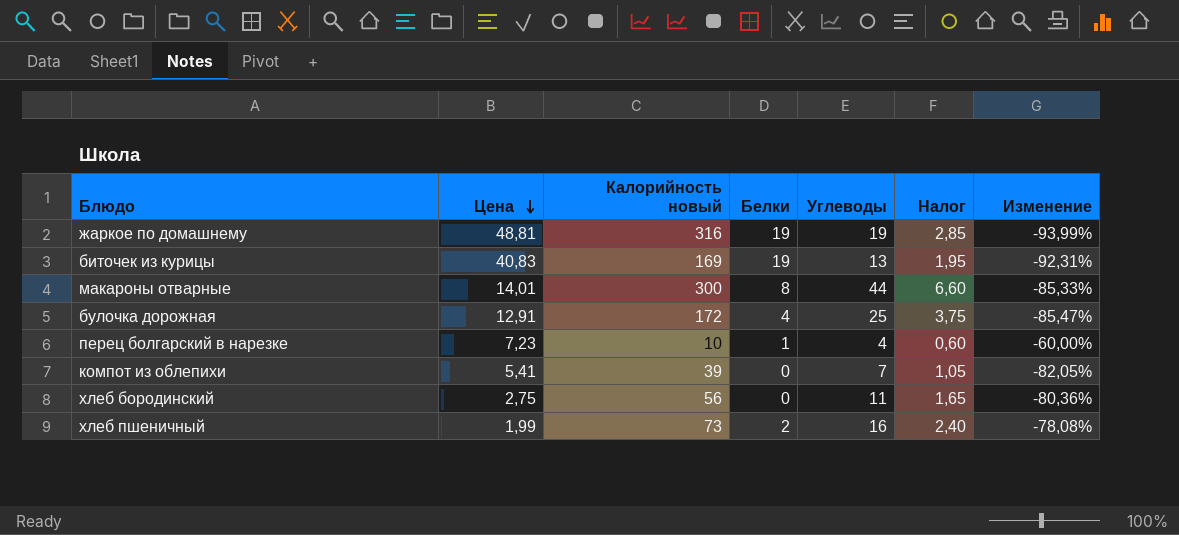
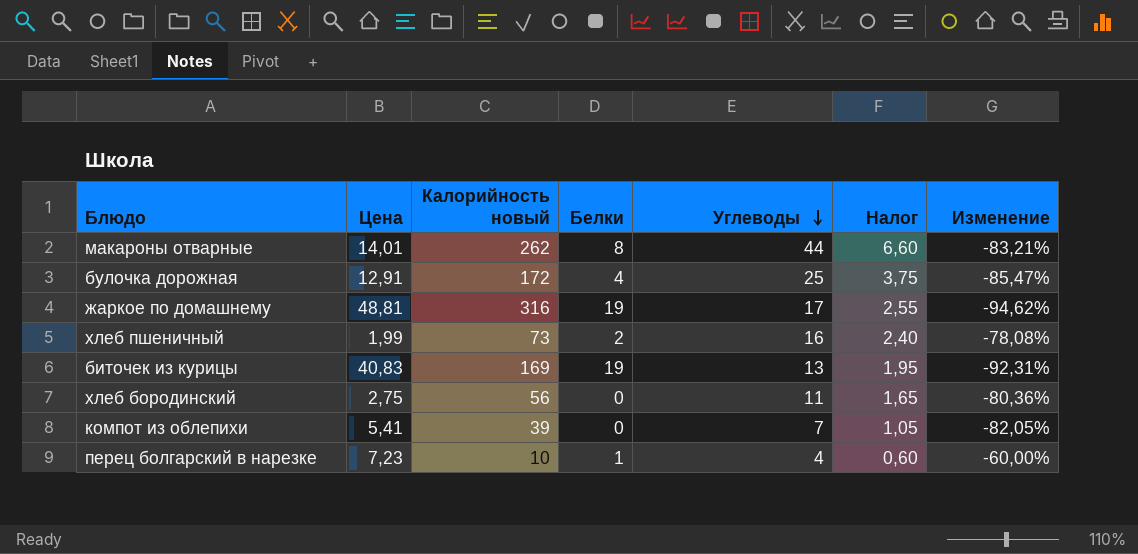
row order: Цена descending -> Углеводы descending
макароны отварные | Калорийность новый: 300 -> 262
макароны отварные | Изменение: -85,33% -> -83,21%
жаркое по домашнему | Углеводы: 19 -> 17
жаркое по домашнему | Налог: 2,85 -> 2,55
жаркое по домашнему | Изменение: -93,99% -> -94,62%

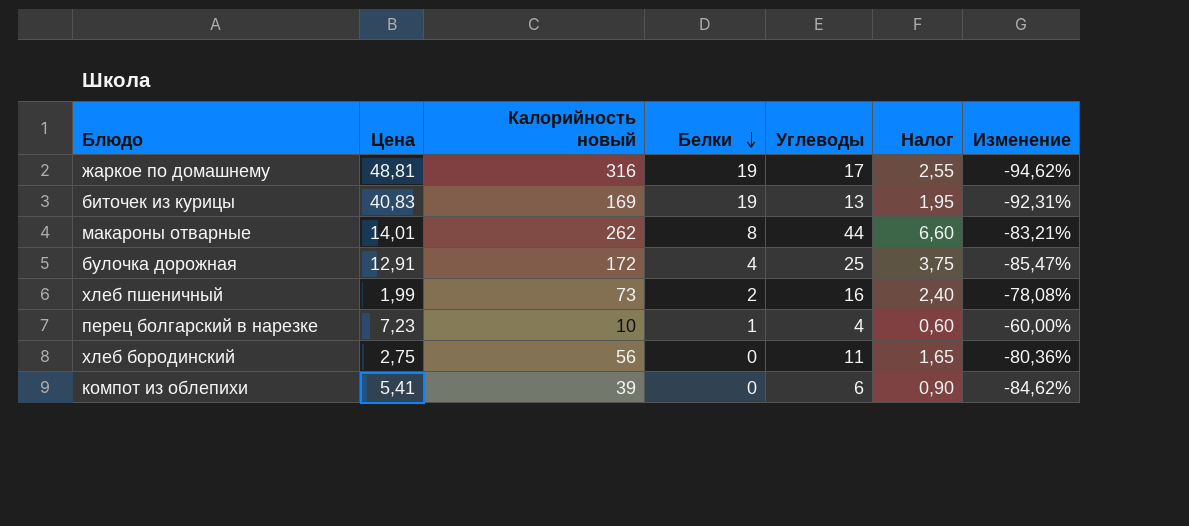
row order: Углеводы descending -> Белки descending
компот из облепихи | Углеводы: 7 -> 6
компот из облепихи | Налог: 1,05 -> 0,90
компот из облепихи | Изменение: -82,05% -> -84,62%

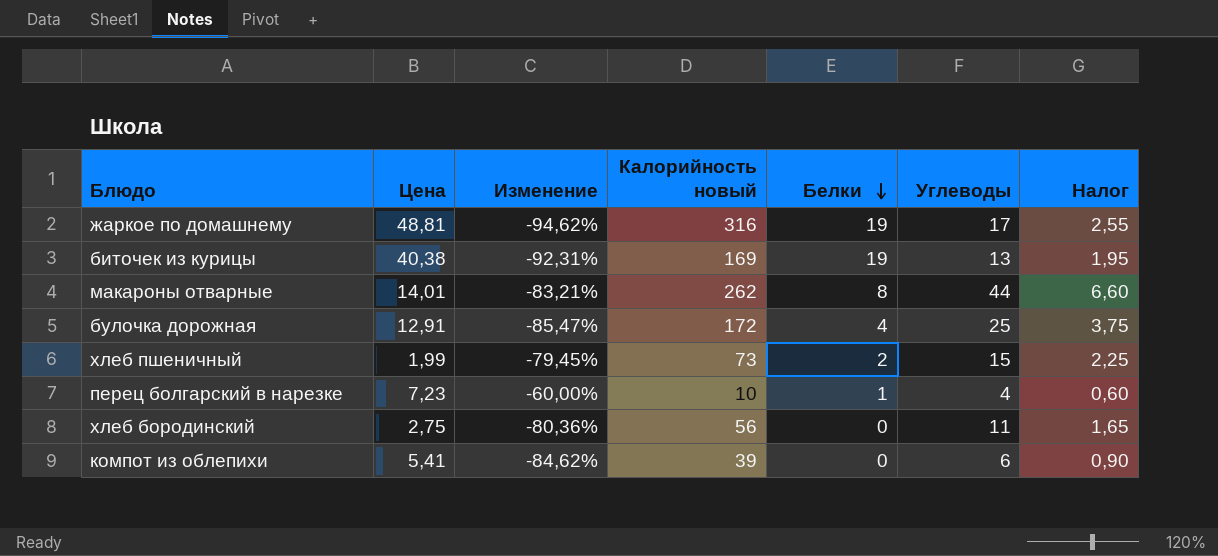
column Изменение | position: 7 -> 3
биточек из курицы | Цена: 40,83 -> 40,38
хлеб пшеничный | Изменение: -78,08% -> -79,45%
хлеб пшеничный | Углеводы: 16 -> 15
хлеб пшеничный | Налог: 2,40 -> 2,25

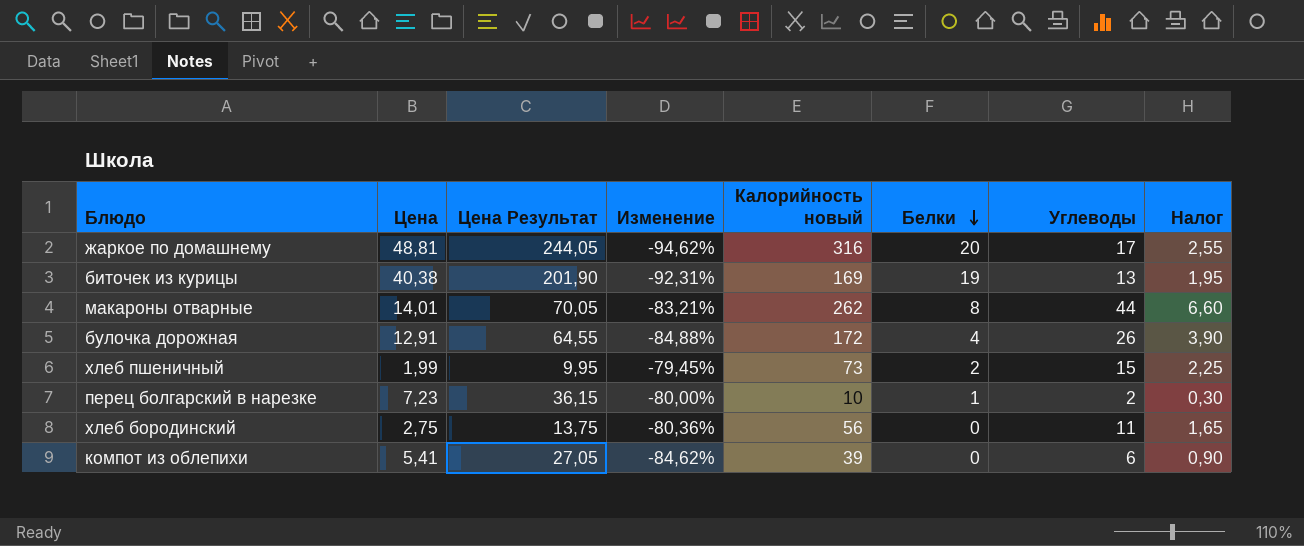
column Цена Результат | formula: none -> [Цена] * 5
жаркое по домашнему | Белки: 19 -> 20
булочка дорожная | Изменение: -85,47% -> -84,88%
булочка дорожная | Углеводы: 25 -> 26
булочка дорожная | Налог: 3,75 -> 3,90
перец болгарский в нарезке | Изменение: -60,00% -> -80,00%
перец болгарский в нарезке | Углеводы: 4 -> 2
перец болгарский в нарезке | Налог: 0,60 -> 0,30

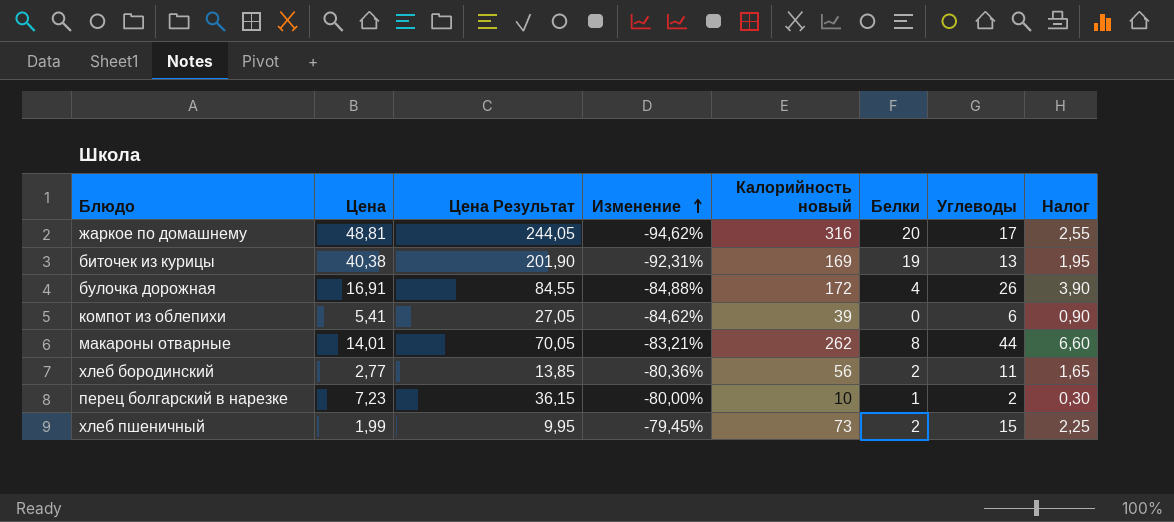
row order: Белки descending -> Изменение ascending
булочка дорожная | Цена: 12,91 -> 16,91
булочка дорожная | Цена Результат: 64,55 -> 84,55
хлеб бородинский | Цена: 2,75 -> 2,77
хлеб бородинский | Цена Результат: 13,75 -> 13,85
хлеб бородинский | Белки: 0 -> 2

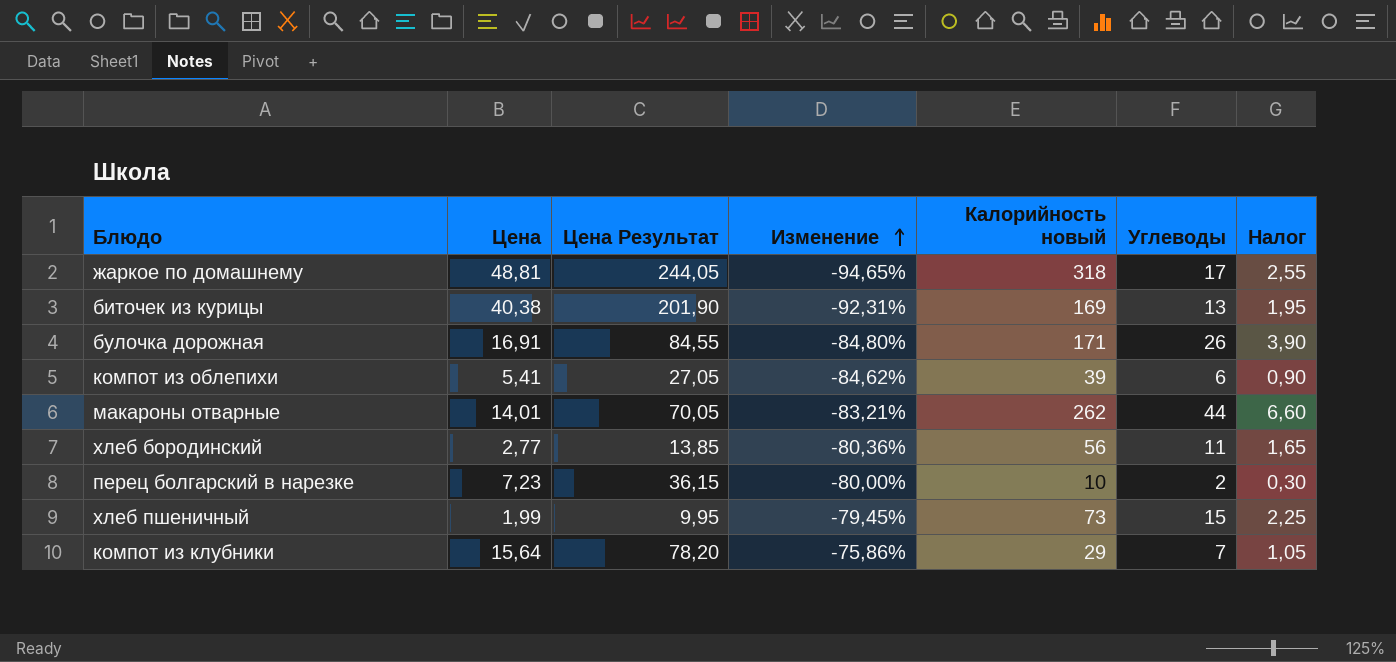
column Белки | position: 6 -> none
жаркое по домашнему | Изменение: -94,62% -> -94,65%
жаркое по домашнему | Калорийность новый: 316 -> 318
булочка дорожная | Изменение: -84,88% -> -84,80%
булочка дорожная | Калорийность новый: 172 -> 171
row компот из клубники: none -> 15,64 | 78,20 | -75,86% | 29 | 7 | 1,05

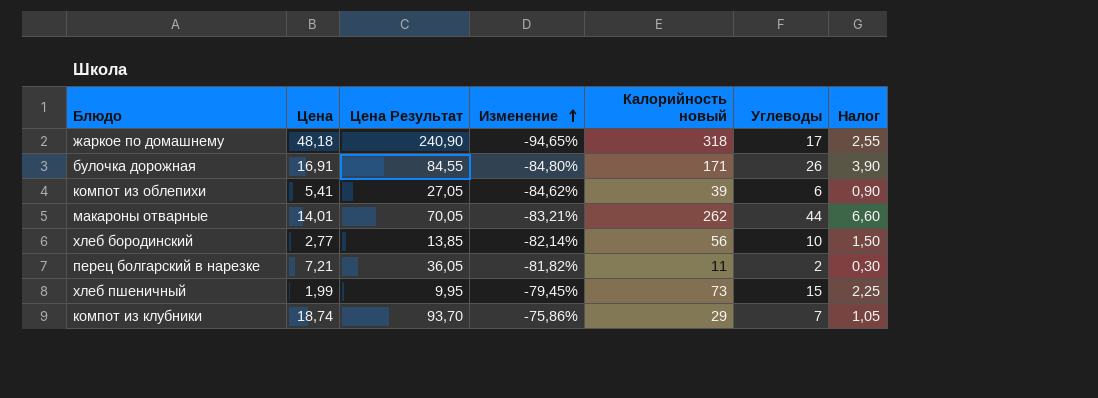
row биточек из курицы: 40,38 | 201,90 | -92,31% | 169 | 13 | 1,95 -> none
жаркое по домашнему | Цена: 48,81 -> 48,18
жаркое по домашнему | Цена Результат: 244,05 -> 240,90
хлеб бородинский | Изменение: -80,36% -> -82,14%
хлеб бородинский | Углеводы: 11 -> 10
хлеб бородинский | Налог: 1,65 -> 1,50
перец болгарский в нарезке | Цена: 7,23 -> 7,21
перец болгарский в нарезке | Цена Результат: 36,15 -> 36,05
перец болгарский в нарезке | Изменение: -80,00% -> -81,82%
перец болгарский в нарезке | Калорийность новый: 10 -> 11
компот из клубники | Цена: 15,64 -> 18,74
компот из клубники | Цена Результат: 78,20 -> 93,70

